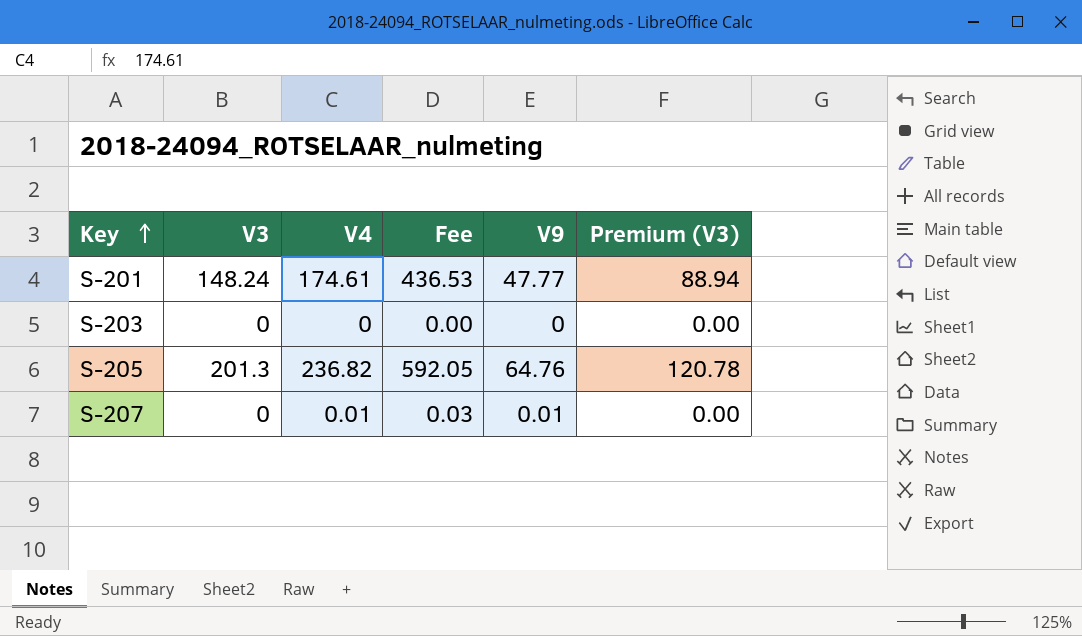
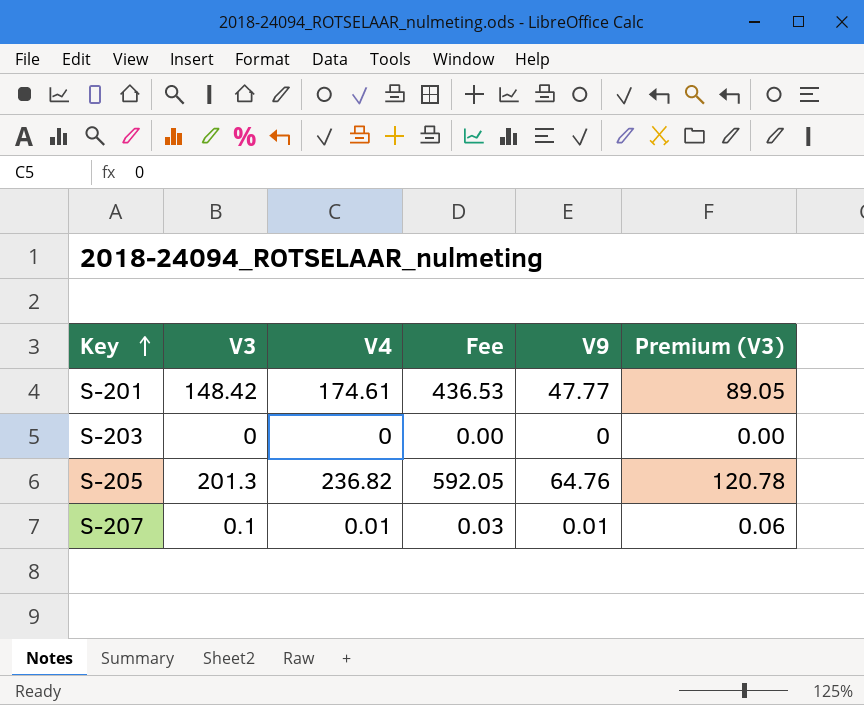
S-201 | V3: 148.24 -> 148.42
S-201 | Premium (V3): 88.94 -> 89.05
S-207 | V3: 0 -> 0.1
S-207 | Premium (V3): 0.00 -> 0.06

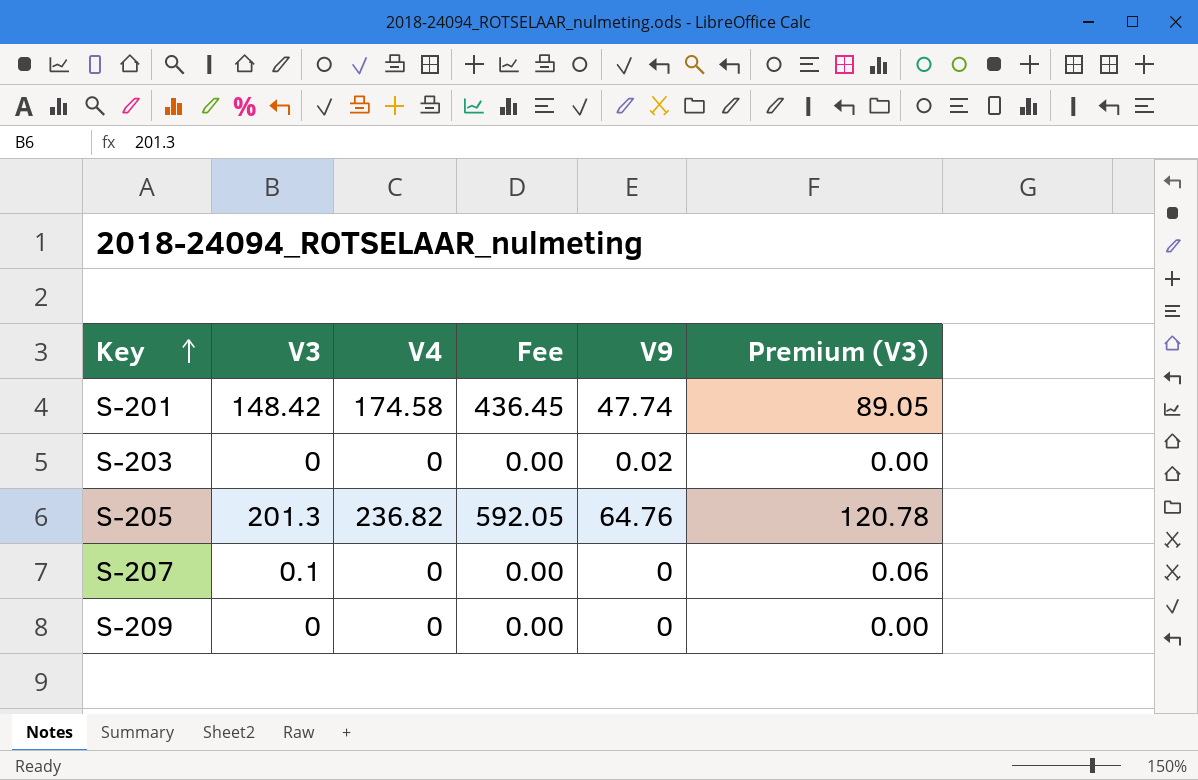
S-201 | V4: 174.61 -> 174.58
S-201 | Fee: 436.53 -> 436.45
S-201 | V9: 47.77 -> 47.74
S-203 | V9: 0 -> 0.02
S-207 | V4: 0.01 -> 0
S-207 | Fee: 0.03 -> 0.00
S-207 | V9: 0.01 -> 0
row S-209: none -> 0 | 0 | 0.00 | 0 | 0.00

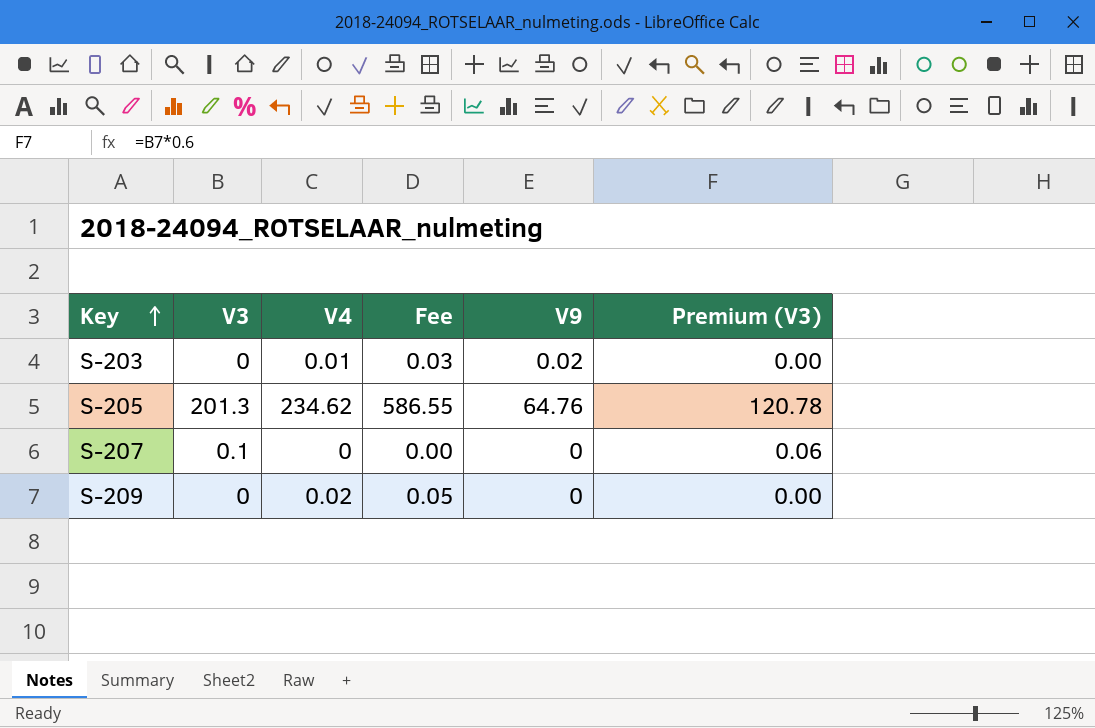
row S-201: 148.42 | 174.58 | 436.45 | 47.74 | 89.05 -> none
S-203 | V4: 0 -> 0.01
S-203 | Fee: 0.00 -> 0.03
S-205 | V4: 236.82 -> 234.62
S-205 | Fee: 592.05 -> 586.55
S-209 | V4: 0 -> 0.02
S-209 | Fee: 0.00 -> 0.05

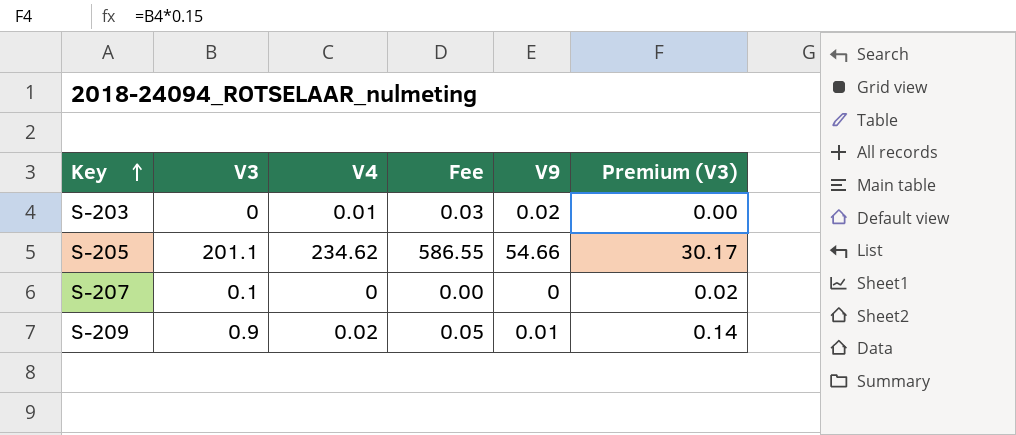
column Premium (V3) | formula: [V3] * 0.6 -> [V3] * 0.15
S-205 | V3: 201.3 -> 201.1
S-205 | V9: 64.76 -> 54.66
S-209 | V3: 0 -> 0.9
S-209 | V9: 0 -> 0.01

